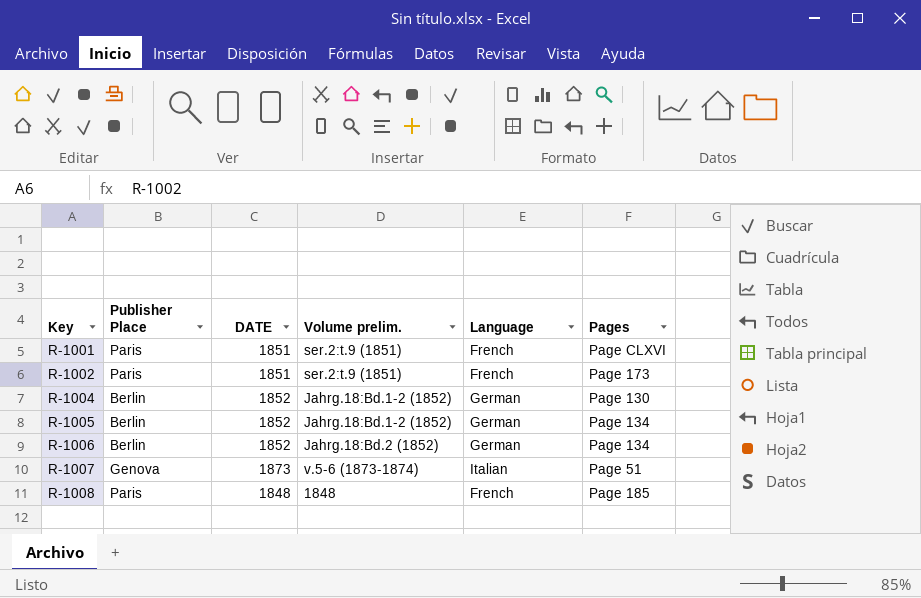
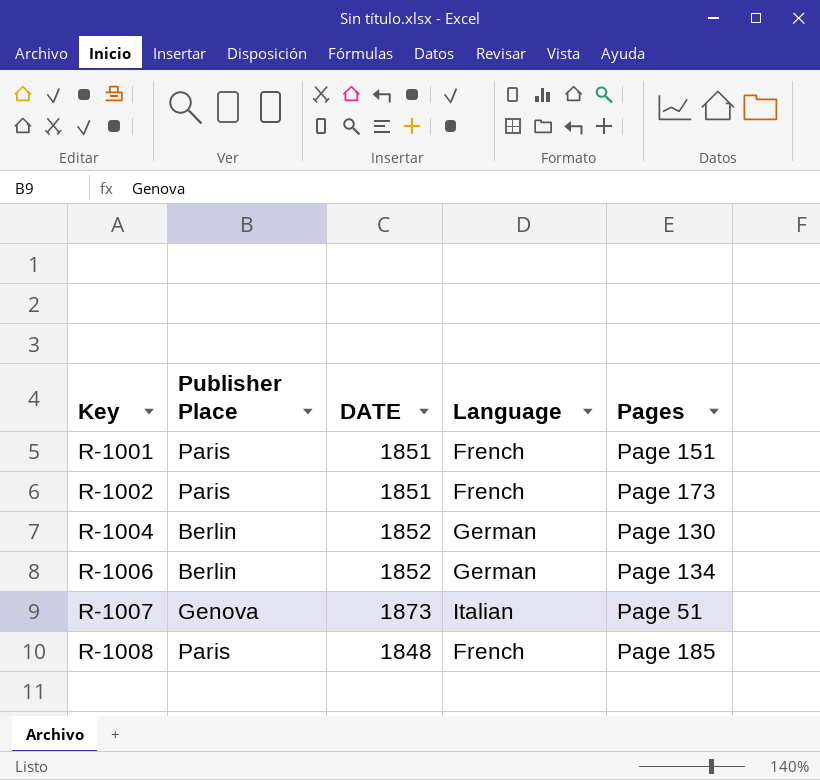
column Volume prelim. | position: 4 -> none
row R-1005: Berlin | 1852 | Jahrg.18:Bd.1-2 (1852) | German | Page 134 -> none
R-1001 | Pages: Page CLXVI -> Page 151

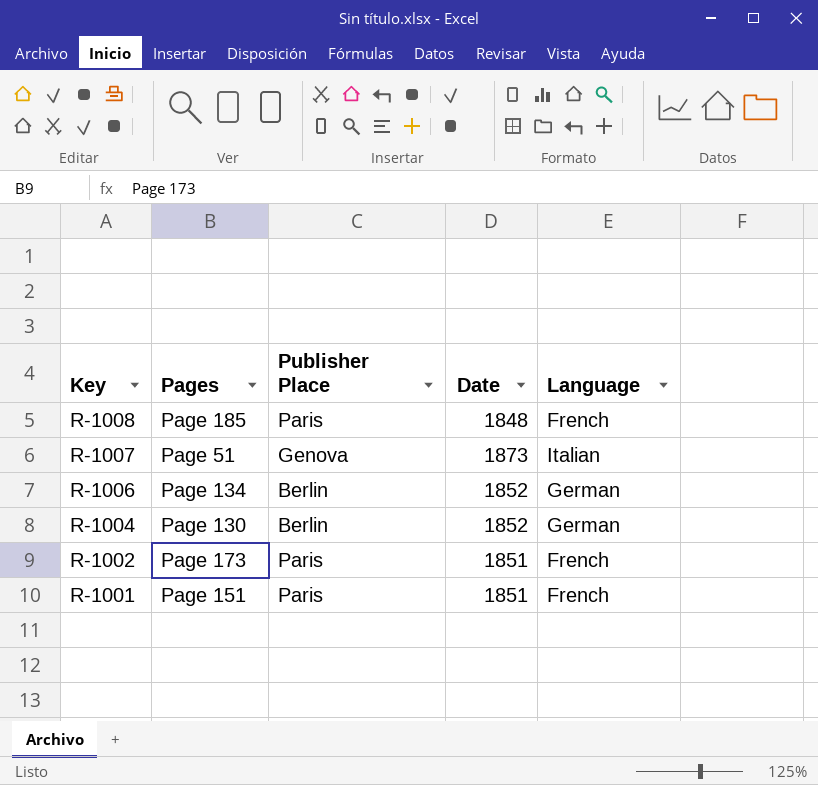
row order: Key ascending -> Key descending
column Pages | position: 5 -> 2
column name: DATE -> Date

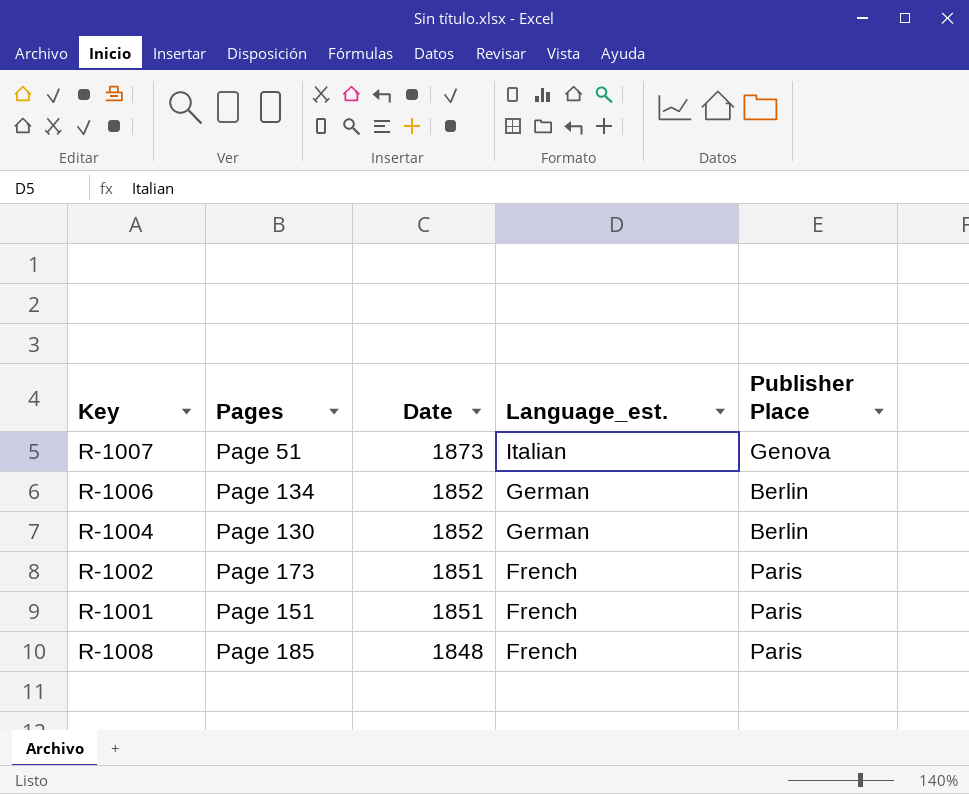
row order: Key descending -> Date descending
column name: Language -> Language_est.
column Publisher Place | position: 3 -> 5

